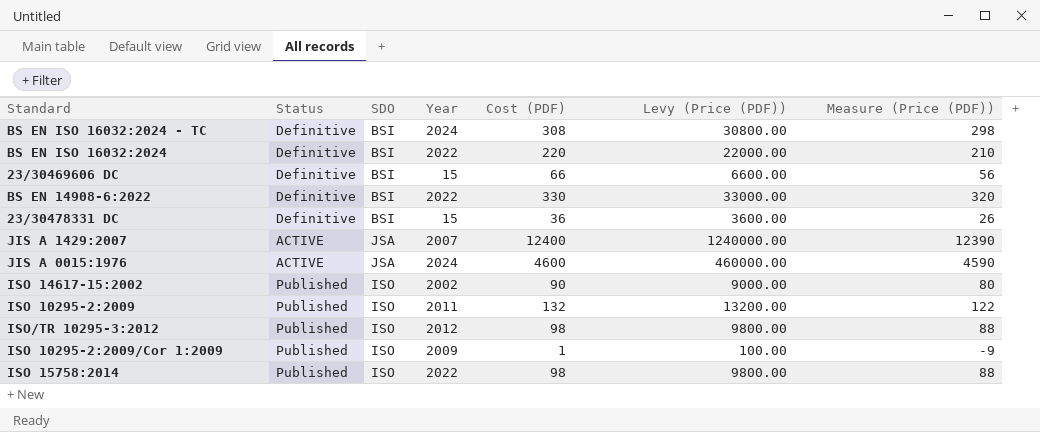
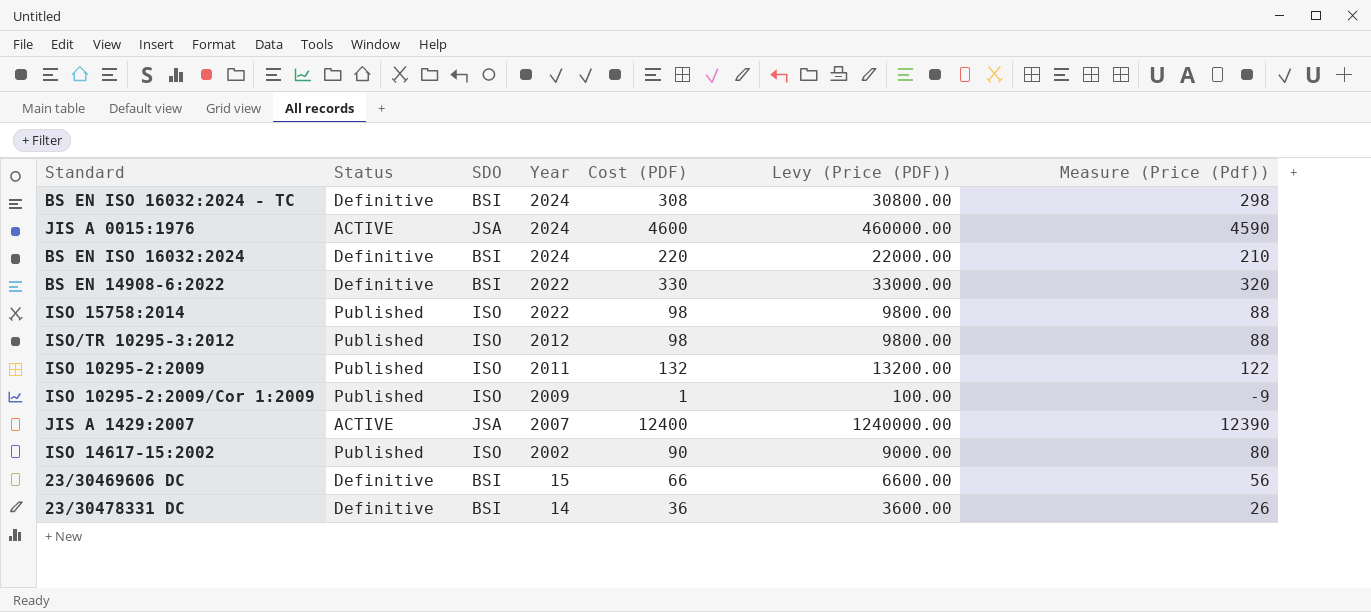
row order: none -> Year descending
column name: Measure (Price (PDF)) -> Measure (Price (Pdf))
BS EN ISO 16032:2024 | Year: 2022 -> 2024
23/30478331 DC | Year: 15 -> 14

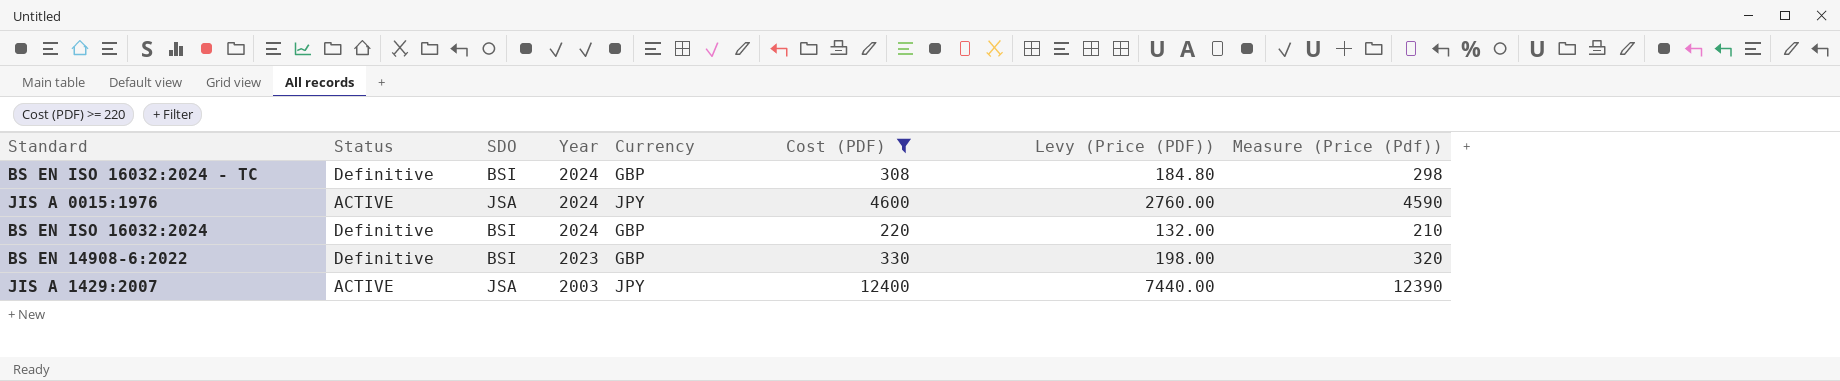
filter: none -> Cost (PDF) >= 220
column Currency | position: none -> 5
column Levy (Price (PDF)) | formula: [Cost (PDF)] * 100 -> [Cost (PDF)] * 0.6
BS EN 14908-6:2022 | Year: 2022 -> 2023
JIS A 1429:2007 | Year: 2007 -> 2003

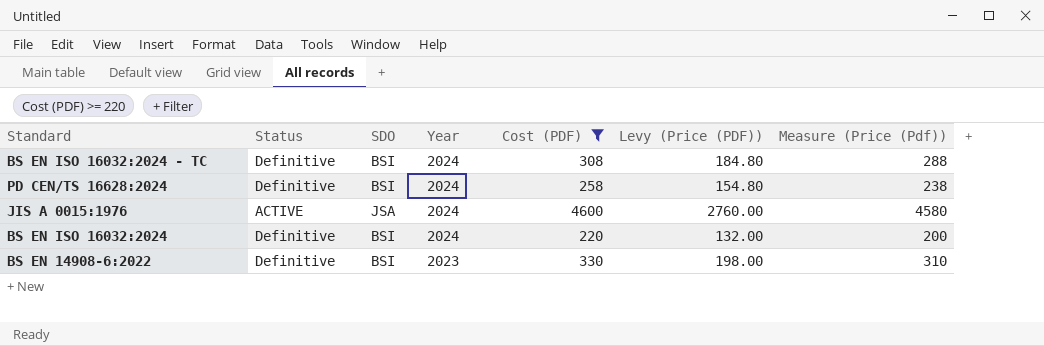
column Currency | position: 5 -> none
column Measure (Price (Pdf)) | formula: [Cost (PDF)] - 10 -> [Cost (PDF)] - 20
row JIS A 1429:2007: ACTIVE | JSA | 2003 | JPY | 12400 | 7440.00 | 12390 -> none
row PD CEN/TS 16628:2024: none -> Definitive | BSI | 2024 | 258 | 154.80 | 238

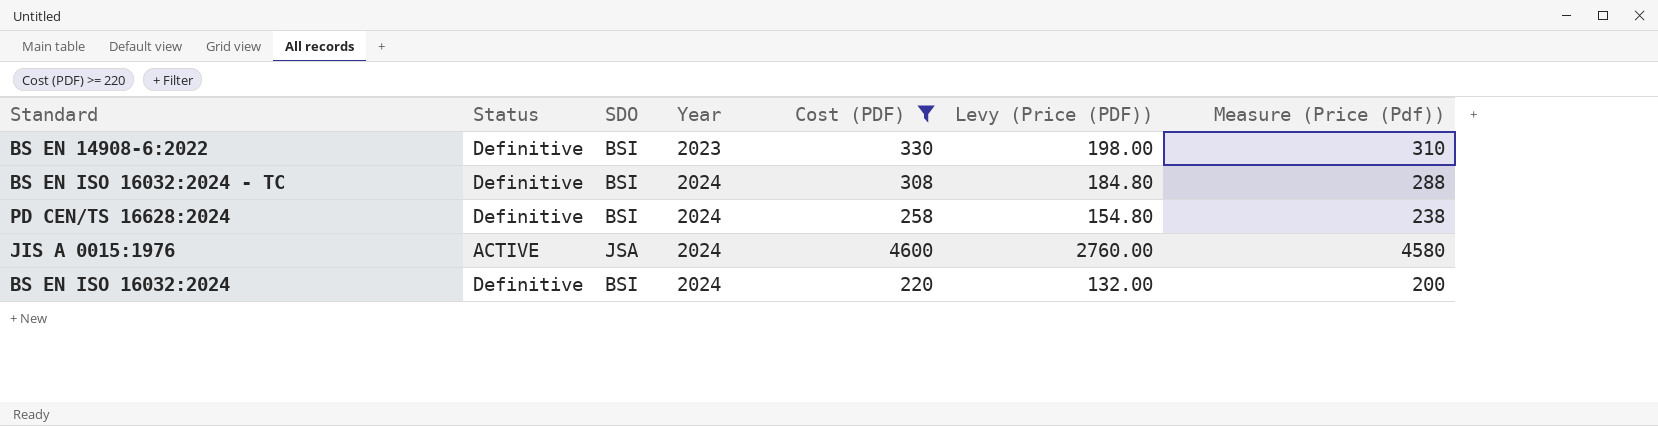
row order: Year descending -> Year ascending

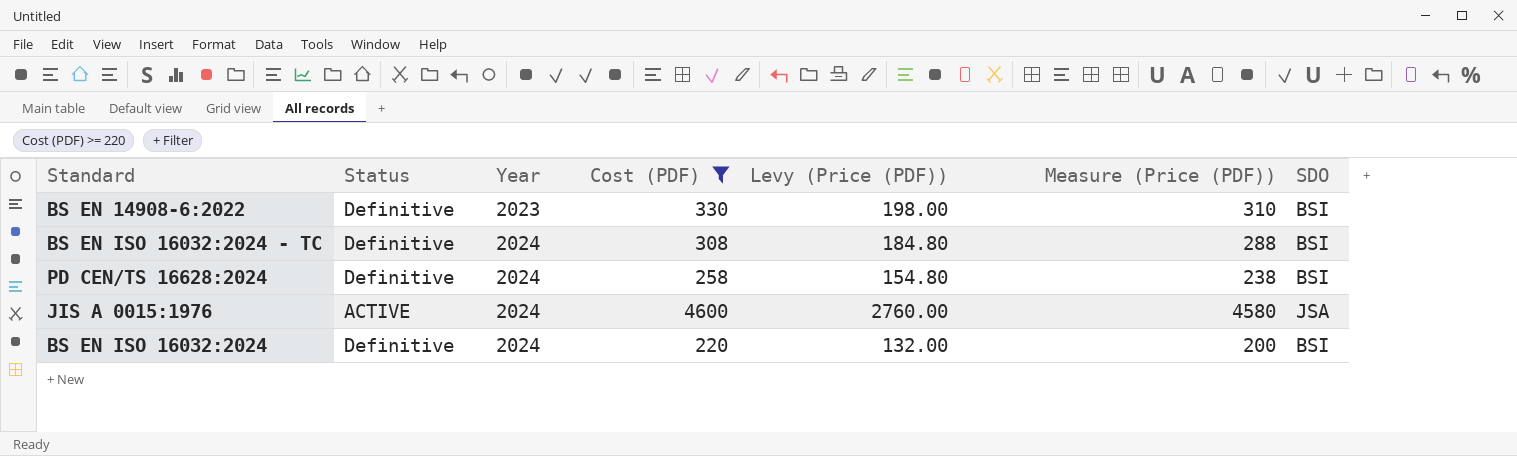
column name: Measure (Price (Pdf)) -> Measure (Price (PDF))
column SDO | position: 3 -> 7

